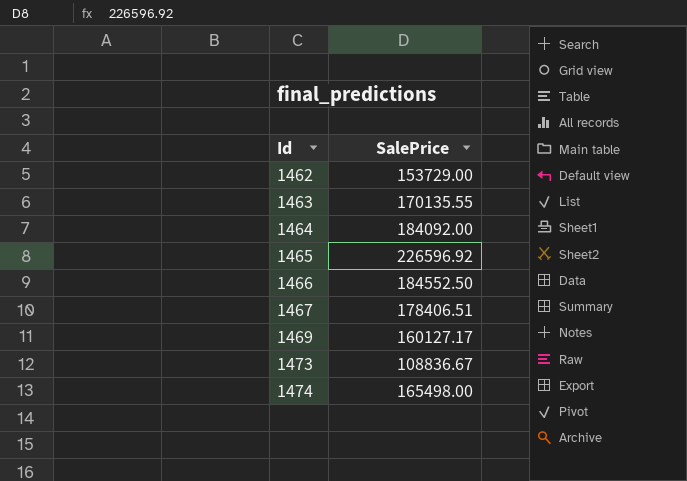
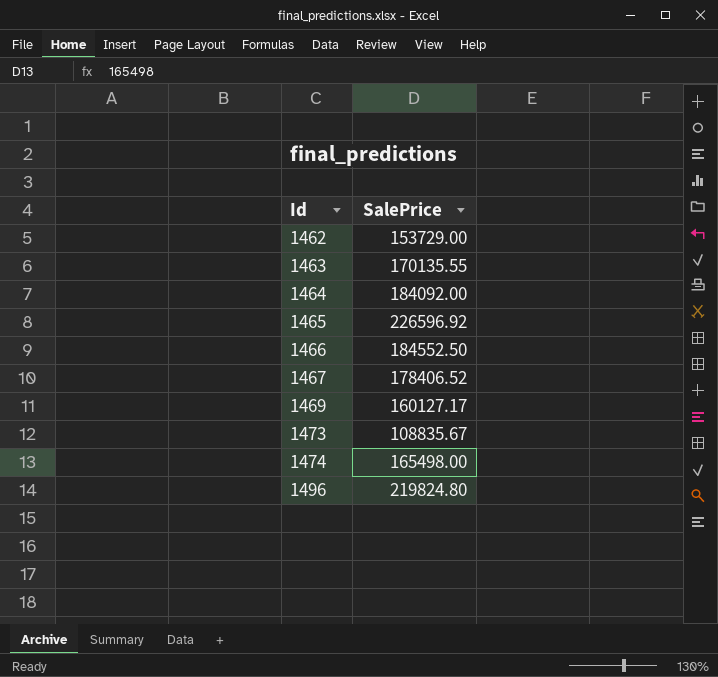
1467 | SalePrice: 178406.51 -> 178406.52
1473 | SalePrice: 108836.67 -> 108835.67
row 1496: none -> 219824.80

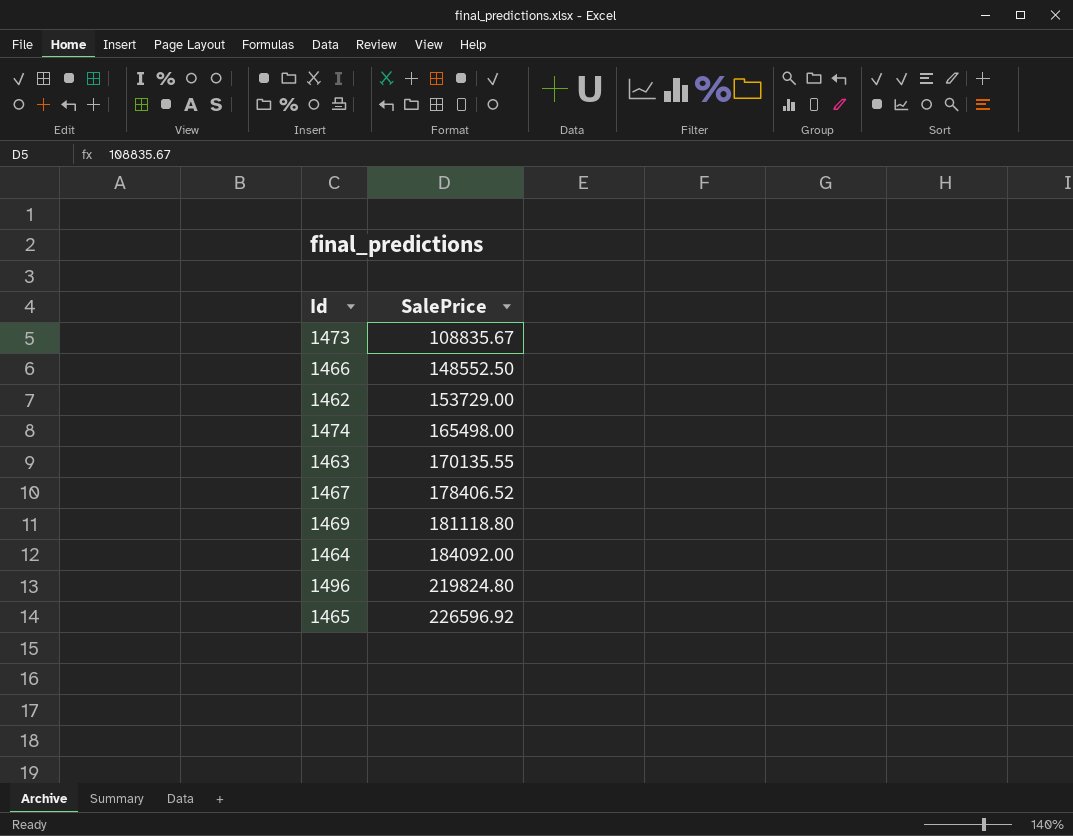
row order: Id ascending -> SalePrice ascending
1466 | SalePrice: 184552.50 -> 148552.50
1469 | SalePrice: 160127.17 -> 181118.80

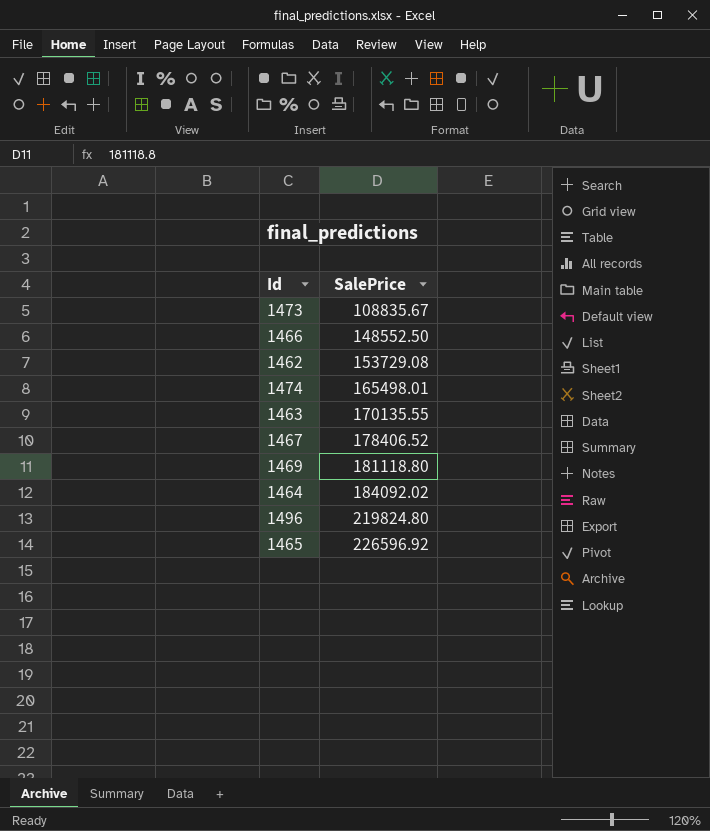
1462 | SalePrice: 153729.00 -> 153729.08
1474 | SalePrice: 165498.00 -> 165498.01
1464 | SalePrice: 184092.00 -> 184092.02

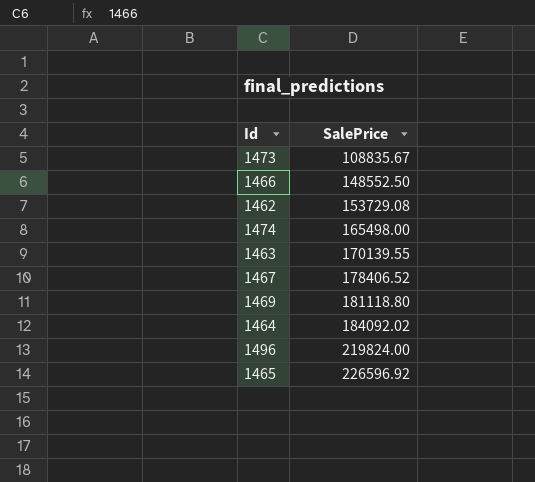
1474 | SalePrice: 165498.01 -> 165498.00
1463 | SalePrice: 170135.55 -> 170139.55
1496 | SalePrice: 219824.80 -> 219824.00

